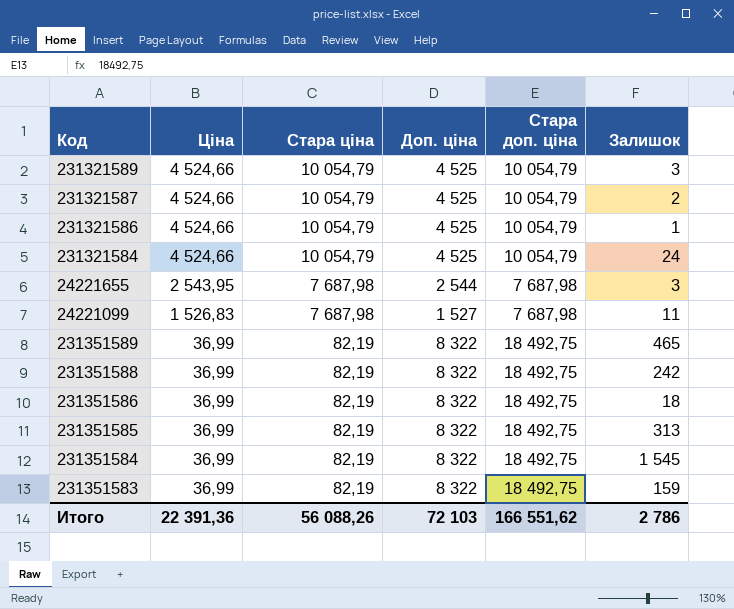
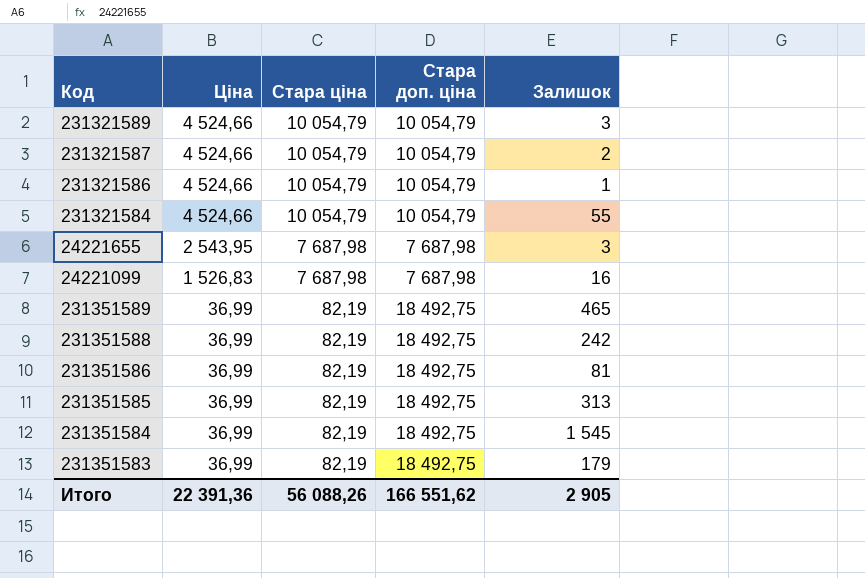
column Доп. ціна | position: 4 -> none
231321584 | Залишок: 24 -> 55
24221099 | Залишок: 11 -> 16
231351586 | Залишок: 18 -> 81
231351583 | Залишок: 159 -> 179
Итого | Залишок: 2 786 -> 2 905

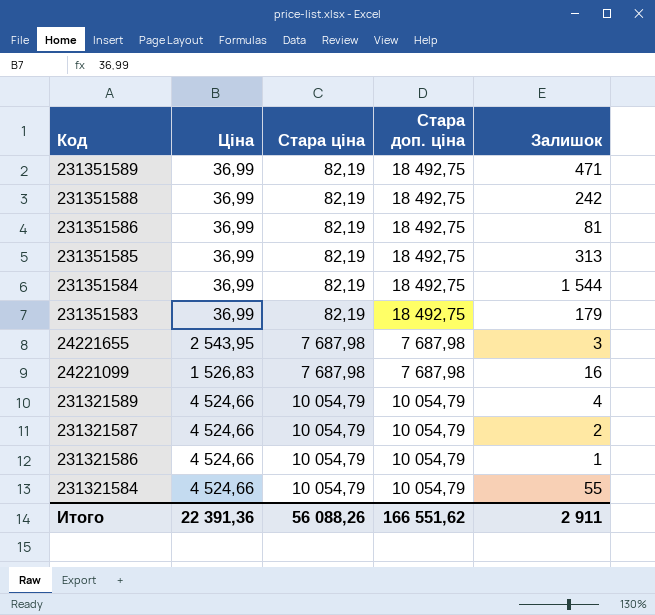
row order: Ціна descending -> Стара ціна ascending
231351589 | Залишок: 465 -> 471
231351584 | Залишок: 1 545 -> 1 544
231321589 | Залишок: 3 -> 4
Итого | Залишок: 2 905 -> 2 911

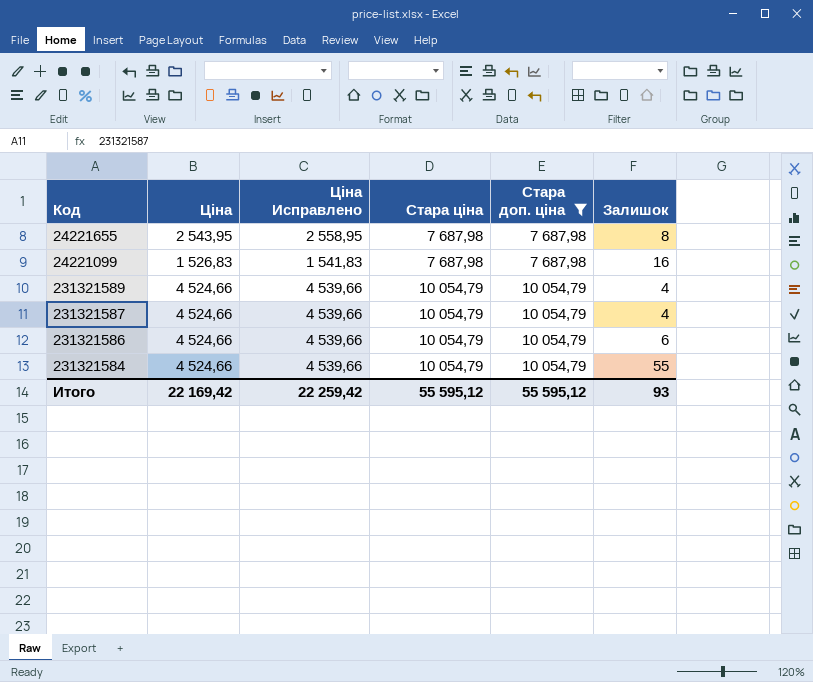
filter: none -> Стара доп. ціна != 18 492,75
column Ціна Исправлено | formula: none -> [Ціна] + 15
24221655 | Залишок: 3 -> 8
231321587 | Залишок: 2 -> 4
231321586 | Залишок: 1 -> 6
Итого | Ціна: 22 391,36 -> 22 169,42
Итого | Стара ціна: 56 088,26 -> 55 595,12
Итого | Стара доп. ціна: 166 551,62 -> 55 595,12
Итого | Залишок: 2 911 -> 93

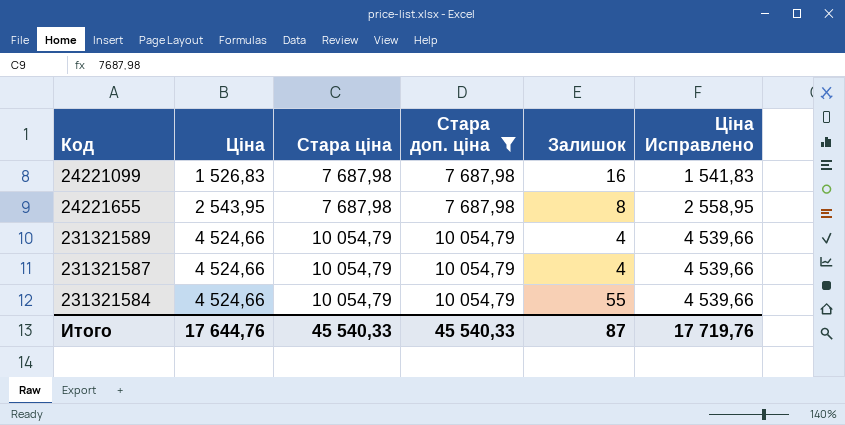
row order: Стара ціна ascending -> Ціна ascending
column Ціна Исправлено | position: 3 -> 6
row 231321586: 4 524,66 | 4 539,66 | 10 054,79 | 10 054,79 | 6 -> none
Итого | Ціна: 22 169,42 -> 17 644,76
Итого | Стара ціна: 55 595,12 -> 45 540,33
Итого | Стара доп. ціна: 55 595,12 -> 45 540,33
Итого | Залишок: 93 -> 87
Итого | Ціна Исправлено: 22 259,42 -> 17 719,76

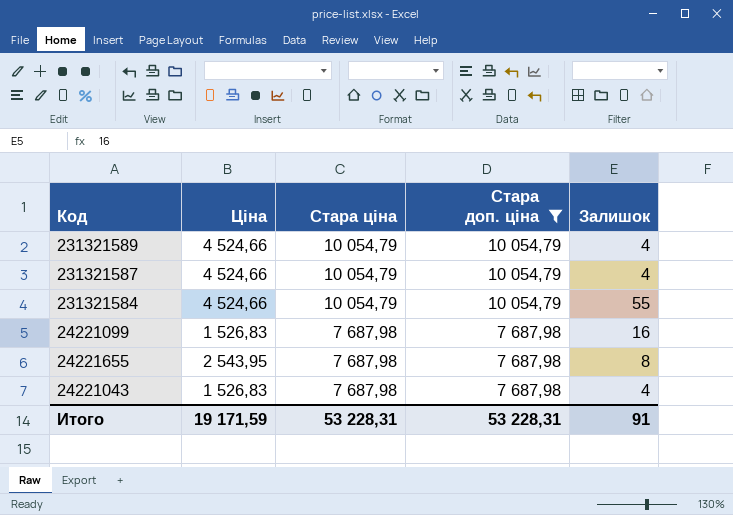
row order: Ціна ascending -> Стара ціна descending
column Ціна Исправлено | formula: [Ціна] + 15 -> none
row 24221043: none -> 1 526,83 | 7 687,98 | 7 687,98 | 4
Итого | Ціна: 17 644,76 -> 19 171,59
Итого | Стара ціна: 45 540,33 -> 53 228,31
Итого | Стара доп. ціна: 45 540,33 -> 53 228,31
Итого | Залишок: 87 -> 91

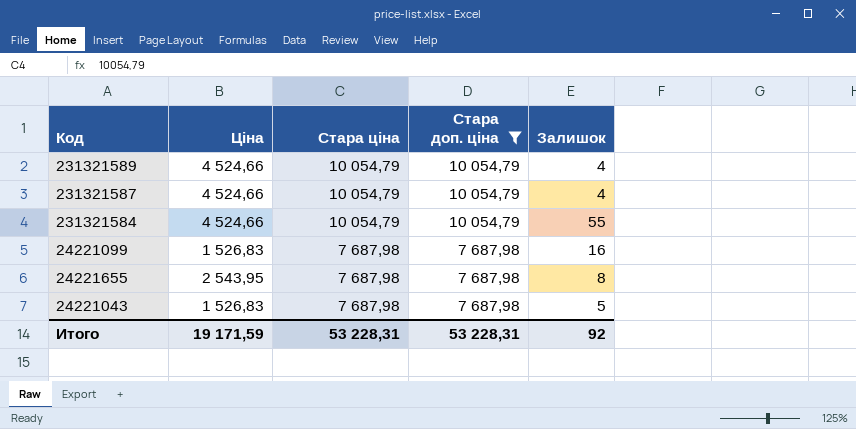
24221043 | Залишок: 4 -> 5
Итого | Залишок: 91 -> 92

